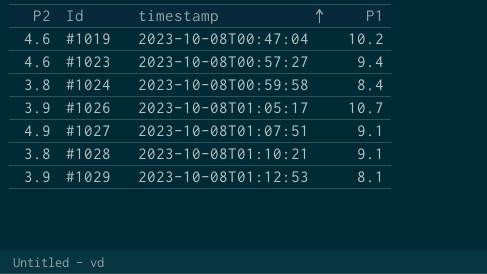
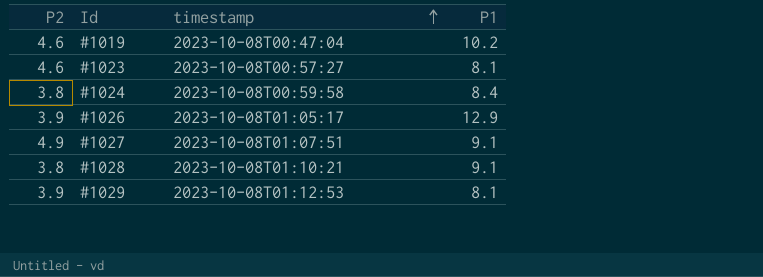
#1023 | P1: 9.4 -> 8.1
#1026 | P1: 10.7 -> 12.9

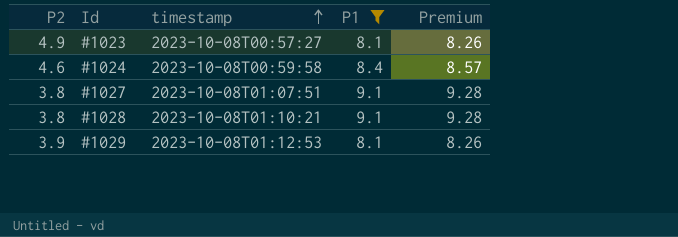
filter: none -> P1 <= 9.1
column Premium | formula: none -> [P1] * 1.02
#1023 | P2: 4.6 -> 4.9
#1024 | P2: 3.8 -> 4.6
#1027 | P2: 4.9 -> 3.8

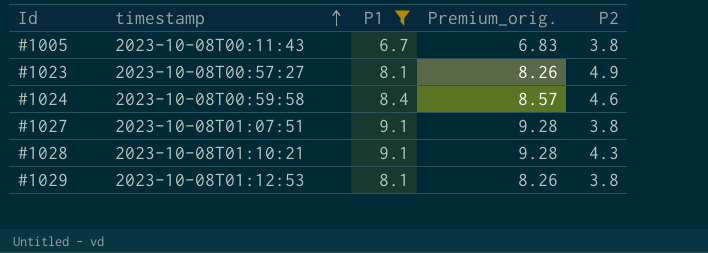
column name: Premium -> Premium_orig.
column P2 | position: 1 -> 5
row #1005: none -> 2023-10-08T00:11:43 | 6.7 | 6.83 | 3.8
#1028 | P2: 3.8 -> 4.3
#1029 | P2: 3.9 -> 3.8

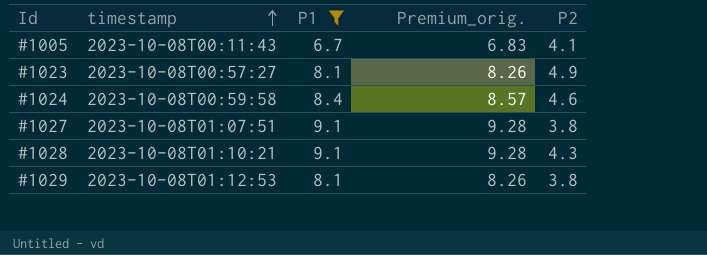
#1005 | P2: 3.8 -> 4.1

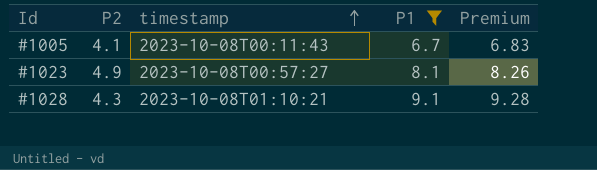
column P2 | position: 5 -> 2
column name: Premium_orig. -> Premium
row #1024: 2023-10-08T00:59:58 | 8.4 | 8.57 | 4.6 -> none
row #1027: 2023-10-08T01:07:51 | 9.1 | 9.28 | 3.8 -> none
row #1029: 2023-10-08T01:12:53 | 8.1 | 8.26 | 3.8 -> none

